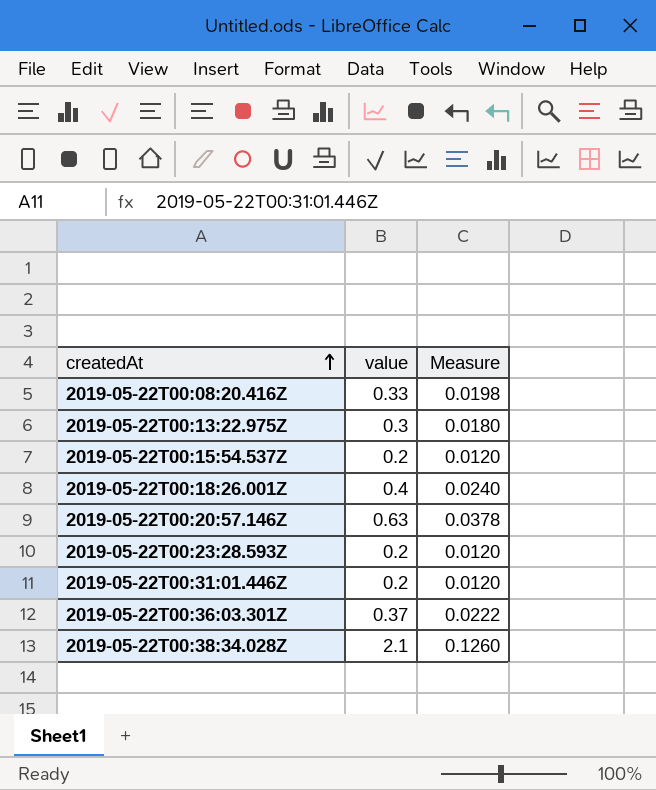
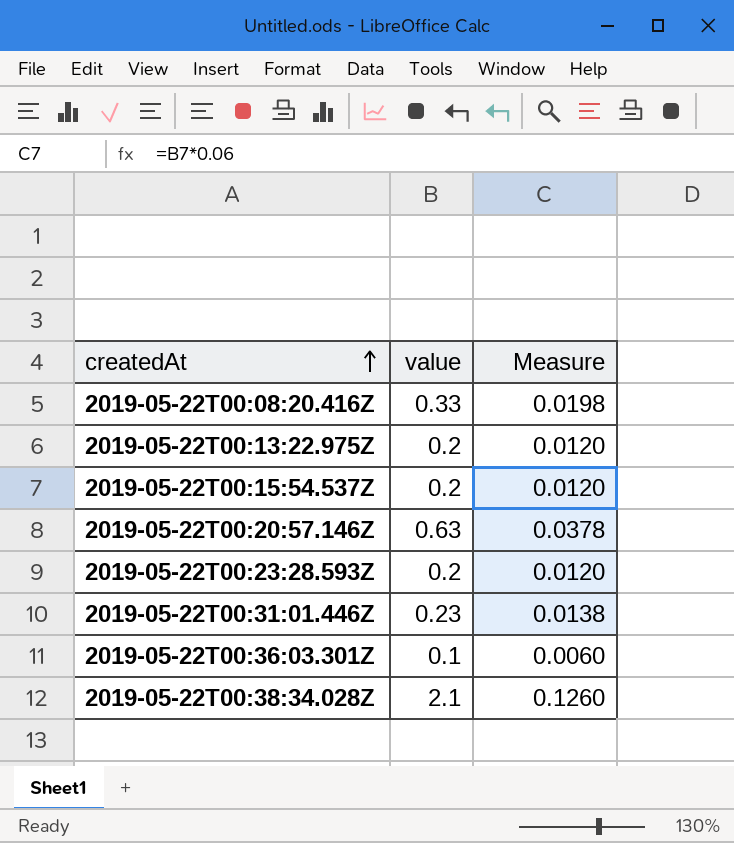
row 2019-05-22T00:18:26.001Z: 0.4 | 0.0240 -> none
2019-05-22T00:13:22.975Z | value: 0.3 -> 0.2
2019-05-22T00:13:22.975Z | Measure: 0.0180 -> 0.0120
2019-05-22T00:31:01.446Z | value: 0.2 -> 0.23
2019-05-22T00:31:01.446Z | Measure: 0.0120 -> 0.0138
2019-05-22T00:36:03.301Z | value: 0.37 -> 0.1
2019-05-22T00:36:03.301Z | Measure: 0.0222 -> 0.0060

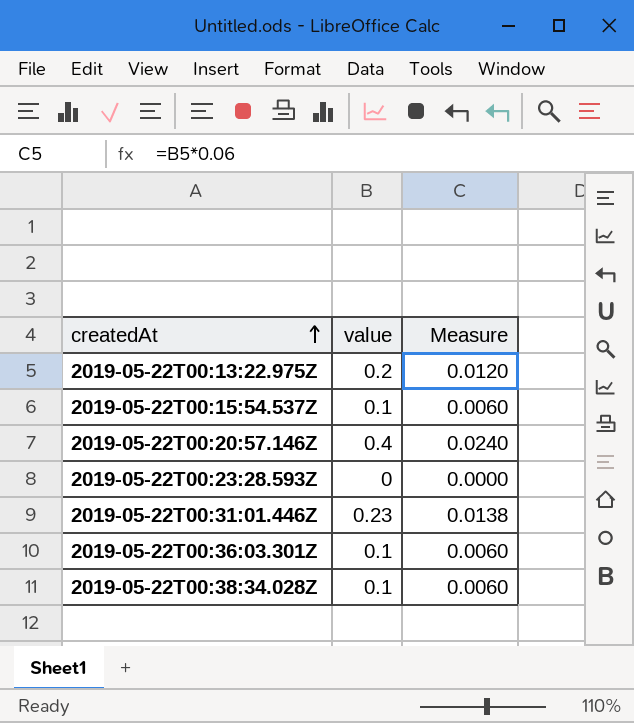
row 2019-05-22T00:08:20.416Z: 0.33 | 0.0198 -> none
2019-05-22T00:15:54.537Z | value: 0.2 -> 0.1
2019-05-22T00:15:54.537Z | Measure: 0.0120 -> 0.0060
2019-05-22T00:20:57.146Z | value: 0.63 -> 0.4
2019-05-22T00:20:57.146Z | Measure: 0.0378 -> 0.0240
2019-05-22T00:23:28.593Z | value: 0.2 -> 0
2019-05-22T00:23:28.593Z | Measure: 0.0120 -> 0.0000
2019-05-22T00:38:34.028Z | value: 2.1 -> 0.1
2019-05-22T00:38:34.028Z | Measure: 0.1260 -> 0.0060

